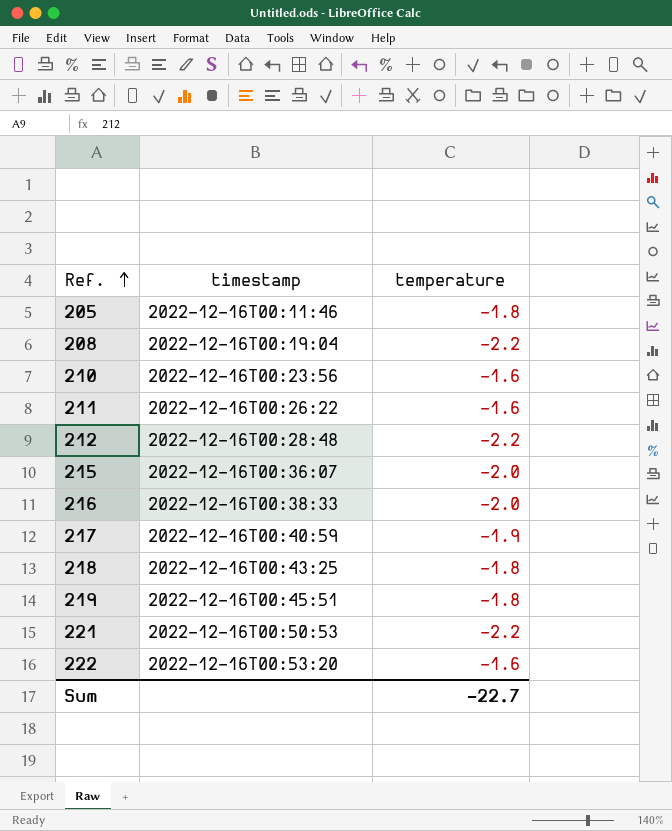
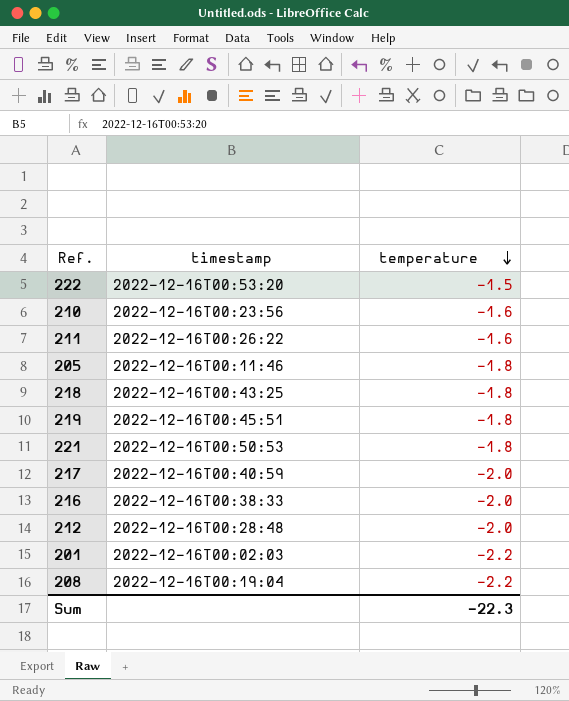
row order: Ref. ascending -> temperature descending
row 215: 2022-12-16T00:36:07 | -2.0 -> none
222 | temperature: -1.6 -> -1.5
221 | temperature: -2.2 -> -1.8
217 | temperature: -1.9 -> -2.0
212 | temperature: -2.2 -> -2.0
row 201: none -> 2022-12-16T00:02:03 | -2.2
Sum | temperature: -22.7 -> -22.3

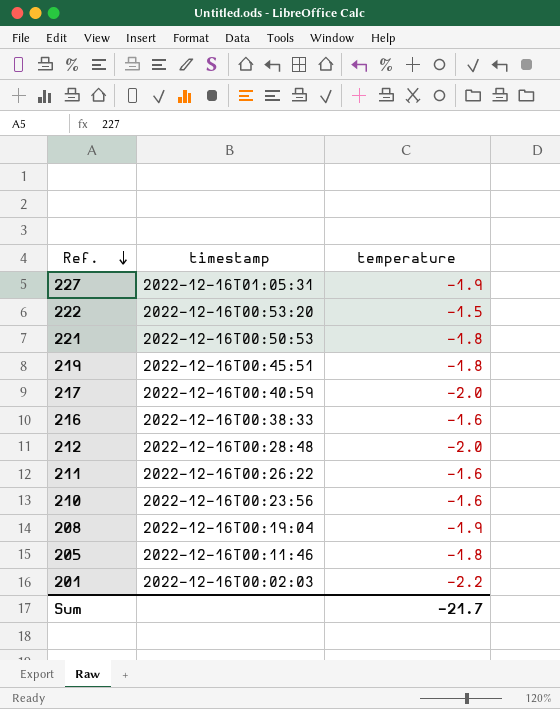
row order: temperature descending -> Ref. descending
row 218: 2022-12-16T00:43:25 | -1.8 -> none
row 227: none -> 2022-12-16T01:05:31 | -1.9
216 | temperature: -2.0 -> -1.6
208 | temperature: -2.2 -> -1.9
Sum | temperature: -22.3 -> -21.7

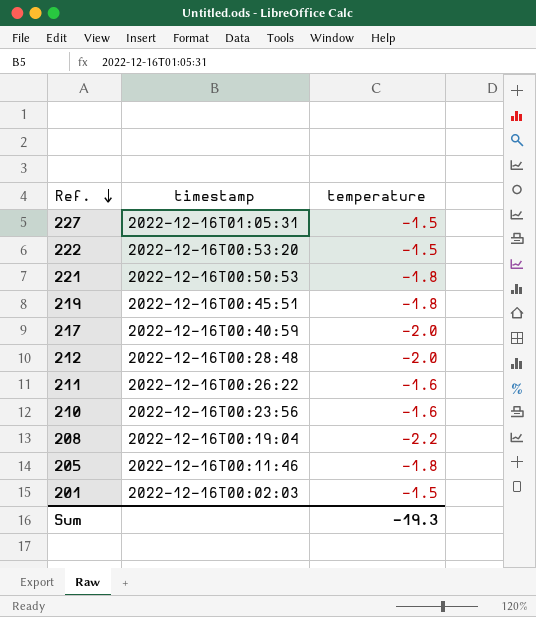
row 216: 2022-12-16T00:38:33 | -1.6 -> none
227 | temperature: -1.9 -> -1.5
208 | temperature: -1.9 -> -2.2
201 | temperature: -2.2 -> -1.5
Sum | temperature: -21.7 -> -19.3

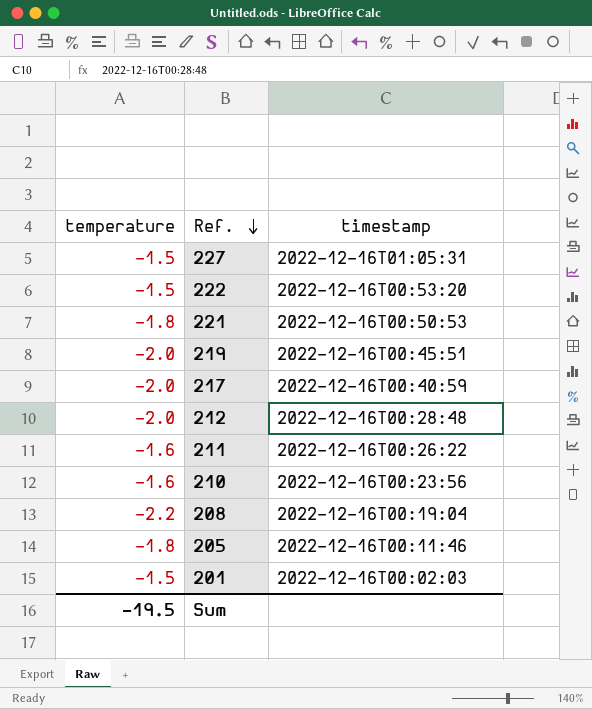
column temperature | position: 3 -> 1
219 | temperature: -1.8 -> -2.0
Sum | temperature: -19.3 -> -19.5

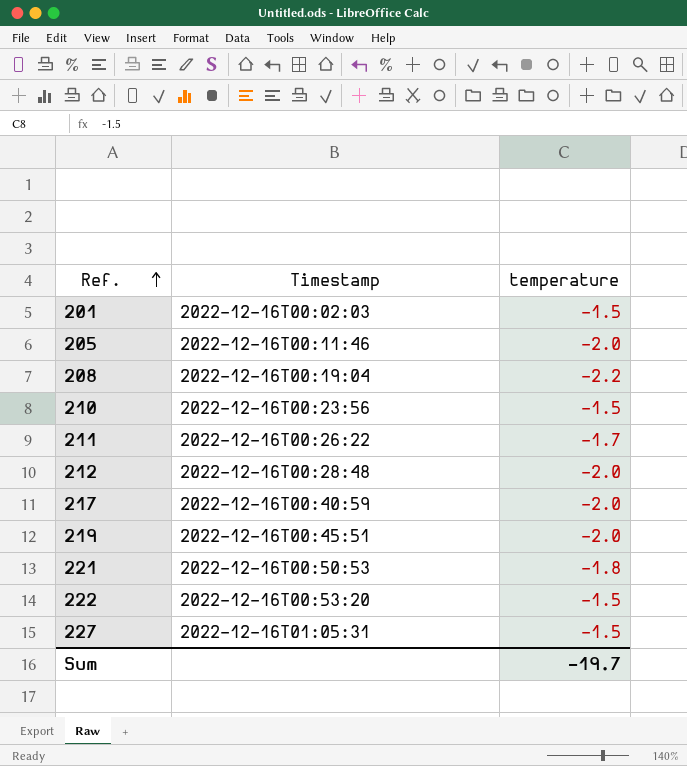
row order: Ref. descending -> Ref. ascending
column name: timestamp -> Timestamp
column temperature | position: 1 -> 3
205 | temperature: -1.8 -> -2.0
210 | temperature: -1.6 -> -1.5
211 | temperature: -1.6 -> -1.7
Sum | temperature: -19.5 -> -19.7

